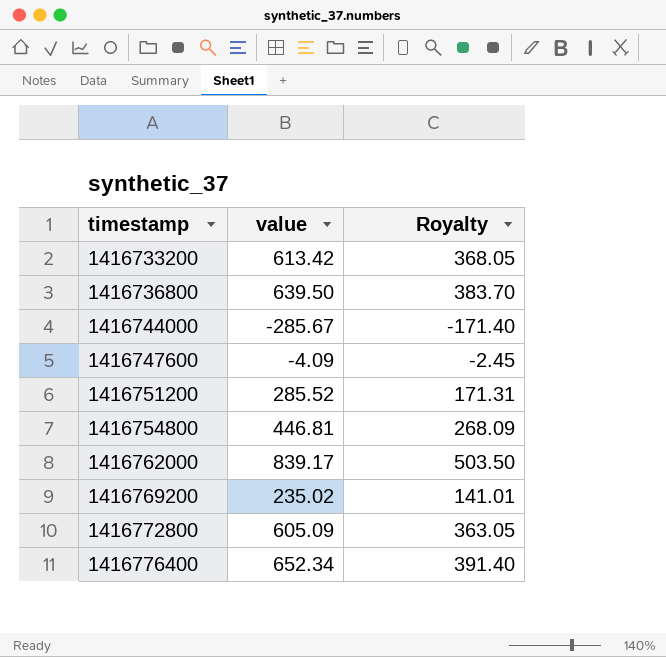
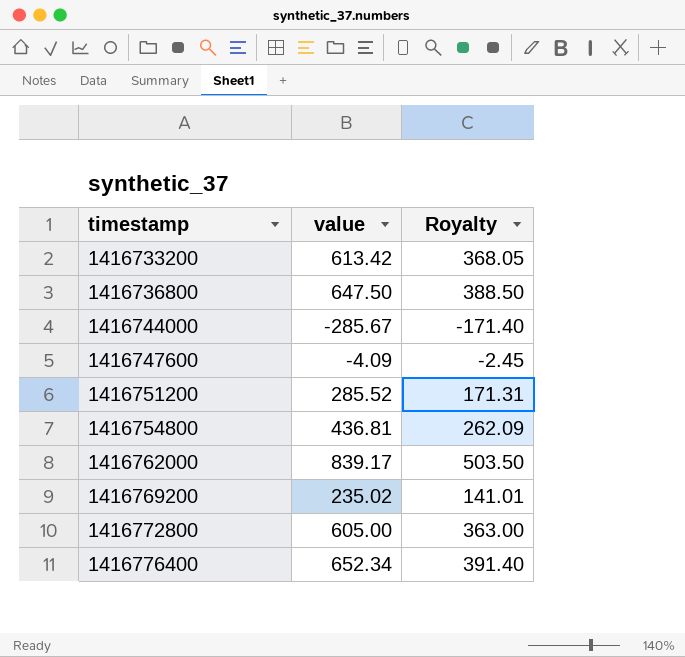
1416736800 | value: 639.50 -> 647.50
1416736800 | Royalty: 383.70 -> 388.50
1416754800 | value: 446.81 -> 436.81
1416754800 | Royalty: 268.09 -> 262.09
1416772800 | value: 605.09 -> 605.00
1416772800 | Royalty: 363.05 -> 363.00

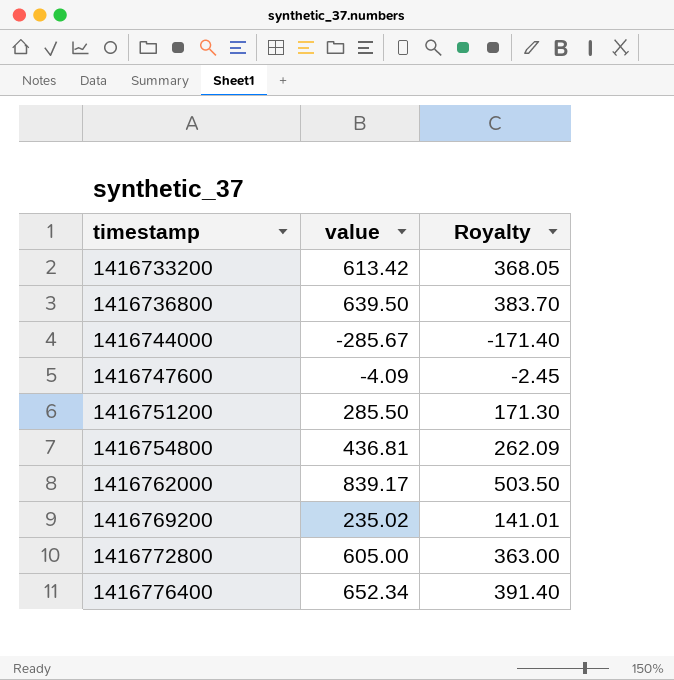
1416736800 | value: 647.50 -> 639.50
1416736800 | Royalty: 388.50 -> 383.70
1416751200 | value: 285.52 -> 285.50
1416751200 | Royalty: 171.31 -> 171.30

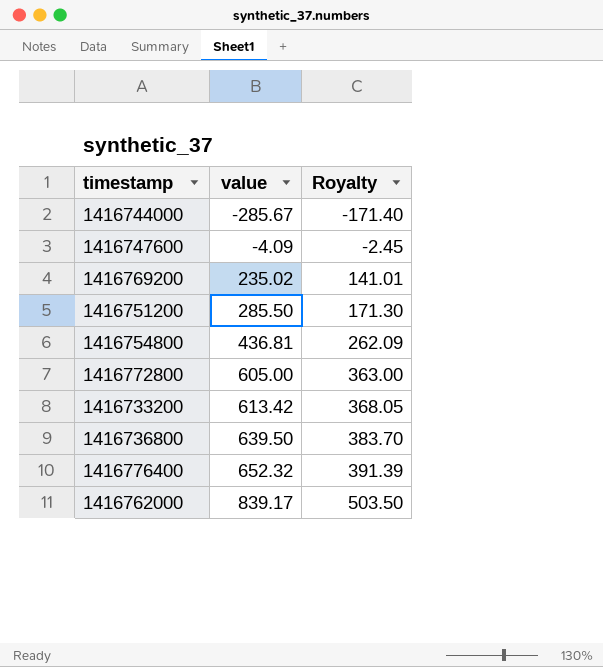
row order: timestamp ascending -> value ascending
1416776400 | value: 652.34 -> 652.32
1416776400 | Royalty: 391.40 -> 391.39

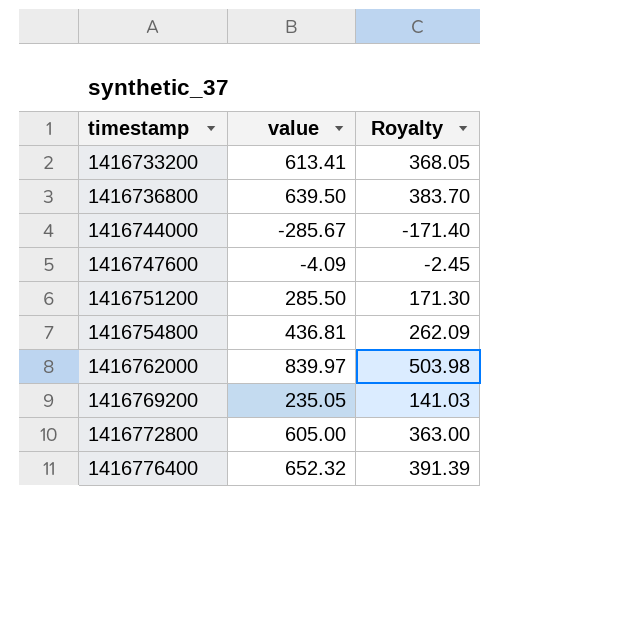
row order: value ascending -> timestamp ascending
1416733200 | value: 613.42 -> 613.41
1416762000 | value: 839.17 -> 839.97
1416762000 | Royalty: 503.50 -> 503.98
1416769200 | value: 235.02 -> 235.05
1416769200 | Royalty: 141.01 -> 141.03

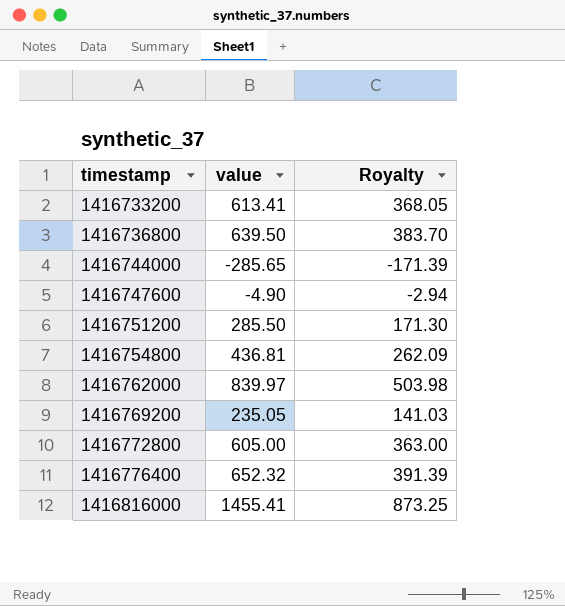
1416744000 | value: -285.67 -> -285.65
1416744000 | Royalty: -171.40 -> -171.39
1416747600 | value: -4.09 -> -4.90
1416747600 | Royalty: -2.45 -> -2.94
row 1416816000: none -> 1455.41 | 873.25

